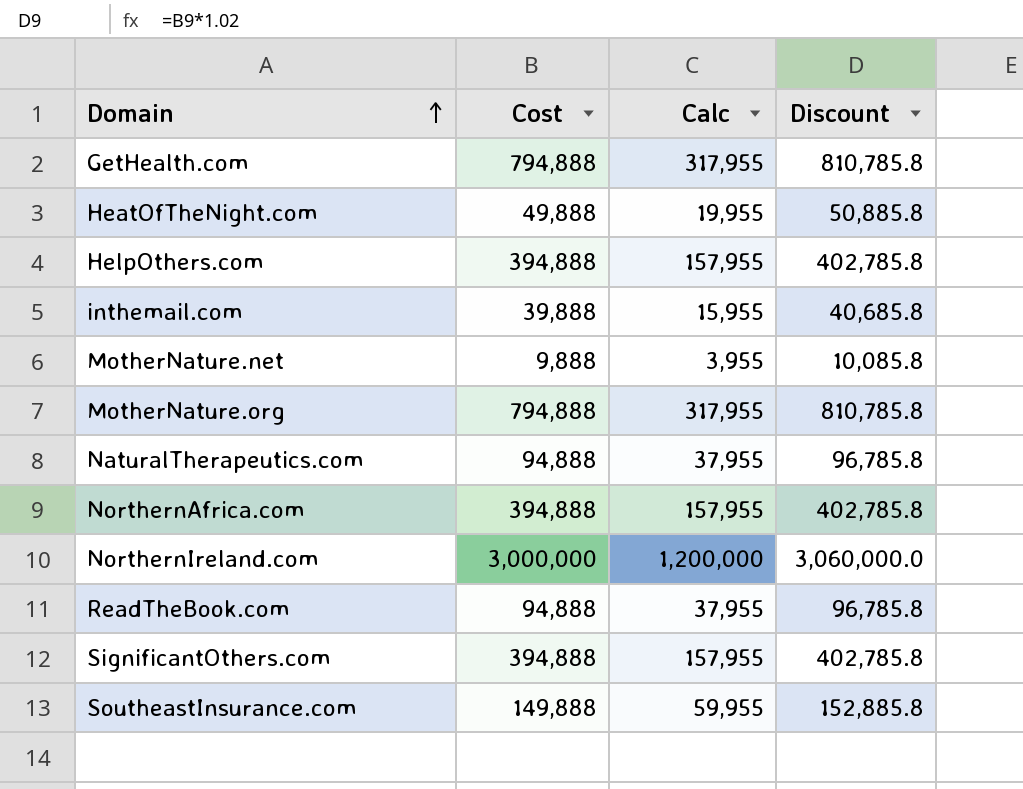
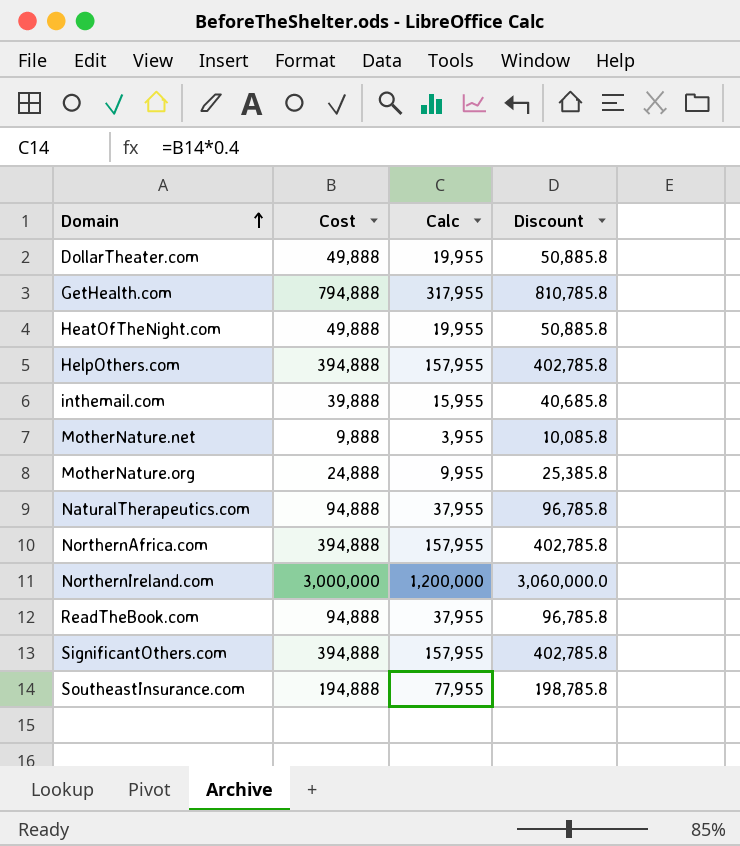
row DollarTheater.com: none -> 49,888 | 19,955 | 50,885.8
MotherNature.org | Cost: 794,888 -> 24,888
MotherNature.org | Calc: 317,955 -> 9,955
MotherNature.org | Discount: 810,785.8 -> 25,385.8
SoutheastInsurance.com | Cost: 149,888 -> 194,888
SoutheastInsurance.com | Calc: 59,955 -> 77,955
SoutheastInsurance.com | Discount: 152,885.8 -> 198,785.8

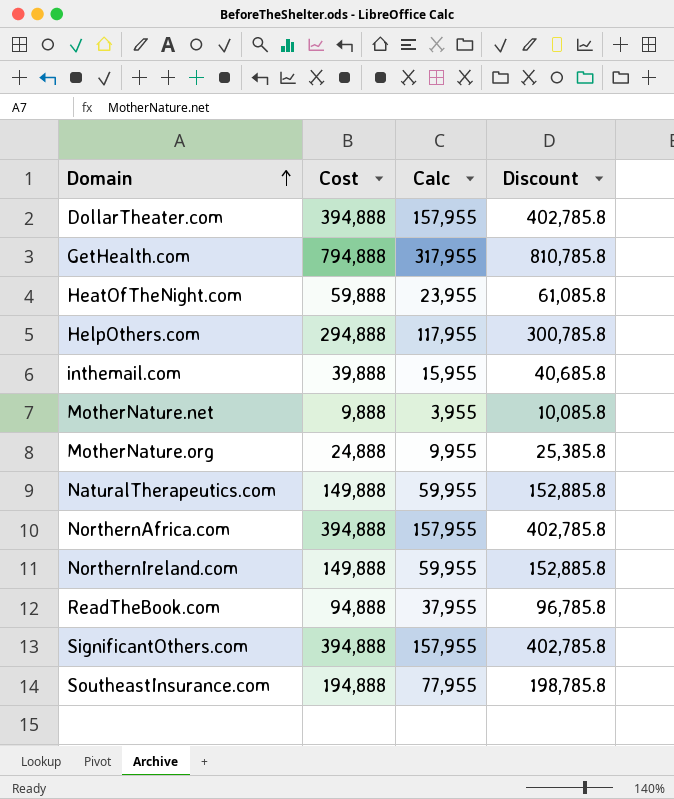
DollarTheater.com | Cost: 49,888 -> 394,888
DollarTheater.com | Calc: 19,955 -> 157,955
DollarTheater.com | Discount: 50,885.8 -> 402,785.8
HeatOfTheNight.com | Cost: 49,888 -> 59,888
HeatOfTheNight.com | Calc: 19,955 -> 23,955
HeatOfTheNight.com | Discount: 50,885.8 -> 61,085.8
HelpOthers.com | Cost: 394,888 -> 294,888
HelpOthers.com | Calc: 157,955 -> 117,955
HelpOthers.com | Discount: 402,785.8 -> 300,785.8
NaturalTherapeutics.com | Cost: 94,888 -> 149,888
NaturalTherapeutics.com | Calc: 37,955 -> 59,955
NaturalTherapeutics.com | Discount: 96,785.8 -> 152,885.8
NorthernIreland.com | Cost: 3,000,000 -> 149,888
NorthernIreland.com | Calc: 1,200,000 -> 59,955
NorthernIreland.com | Discount: 3,060,000.0 -> 152,885.8

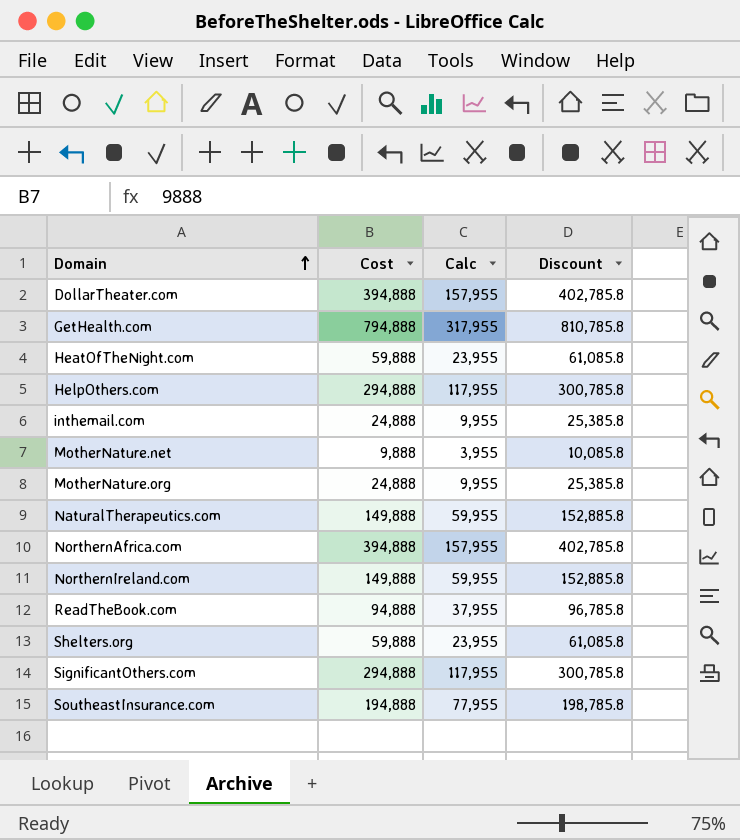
inthemail.com | Cost: 39,888 -> 24,888
inthemail.com | Calc: 15,955 -> 9,955
inthemail.com | Discount: 40,685.8 -> 25,385.8
row Shelters.org: none -> 59,888 | 23,955 | 61,085.8
SignificantOthers.com | Cost: 394,888 -> 294,888
SignificantOthers.com | Calc: 157,955 -> 117,955
SignificantOthers.com | Discount: 402,785.8 -> 300,785.8

